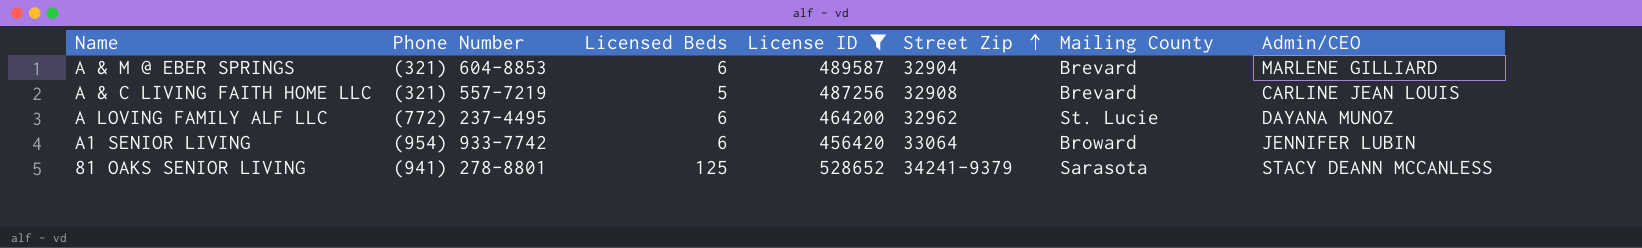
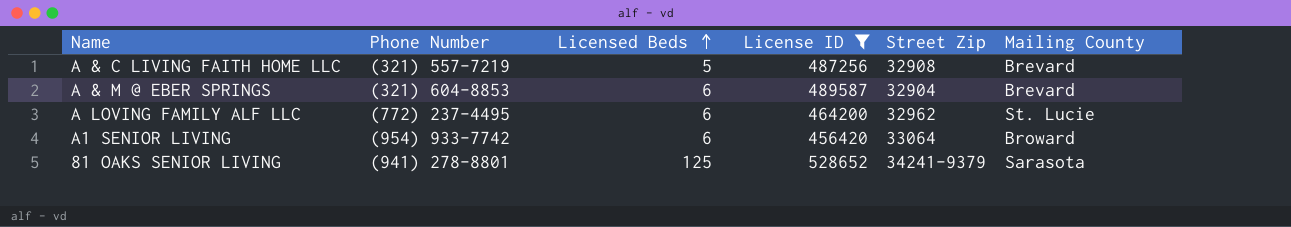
row order: Street Zip ascending -> Licensed Beds ascending
column Admin/CEO | position: 7 -> none

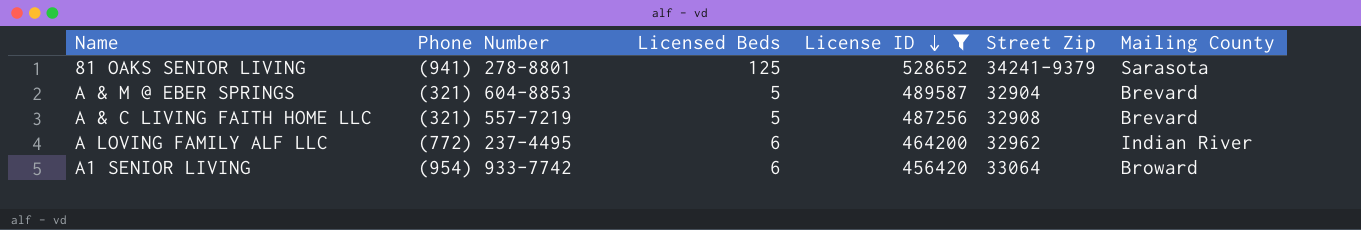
row order: Licensed Beds ascending -> License ID descending
A & M @ EBER SPRINGS | Licensed Beds: 6 -> 5
A LOVING FAMILY ALF LLC | Mailing County: St. Lucie -> Indian River

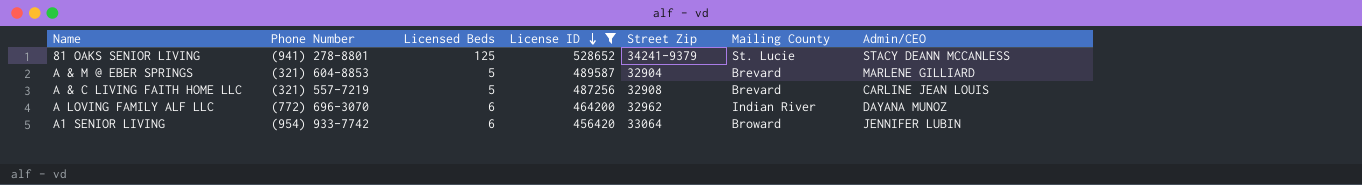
column Admin/CEO | position: none -> 7
81 OAKS SENIOR LIVING | Mailing County: Sarasota -> St. Lucie
A LOVING FAMILY ALF LLC | Phone Number: (772) 237-4495 -> (772) 696-3070

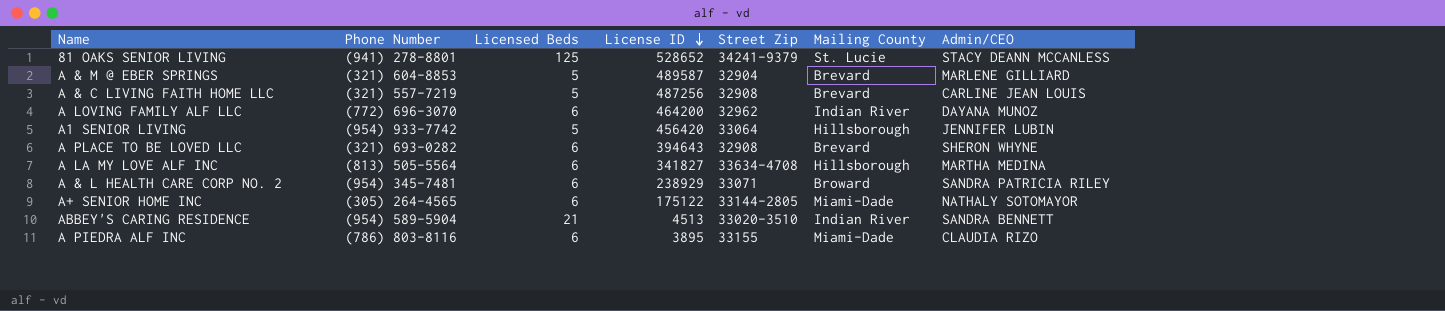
filter: License ID >= 456420 -> none
A1 SENIOR LIVING | Licensed Beds: 6 -> 5
A1 SENIOR LIVING | Mailing County: Broward -> Hillsborough

